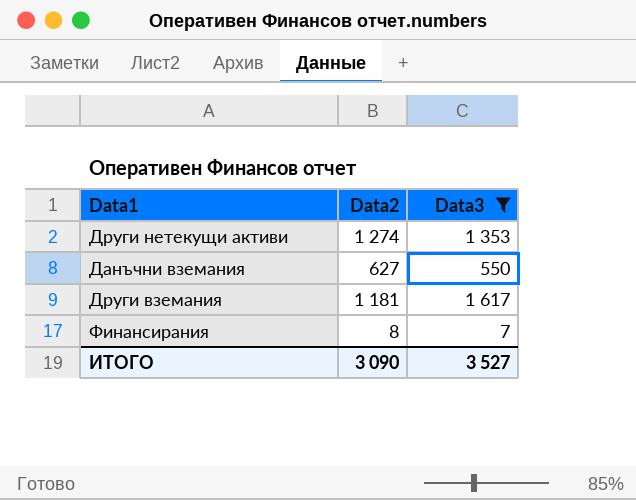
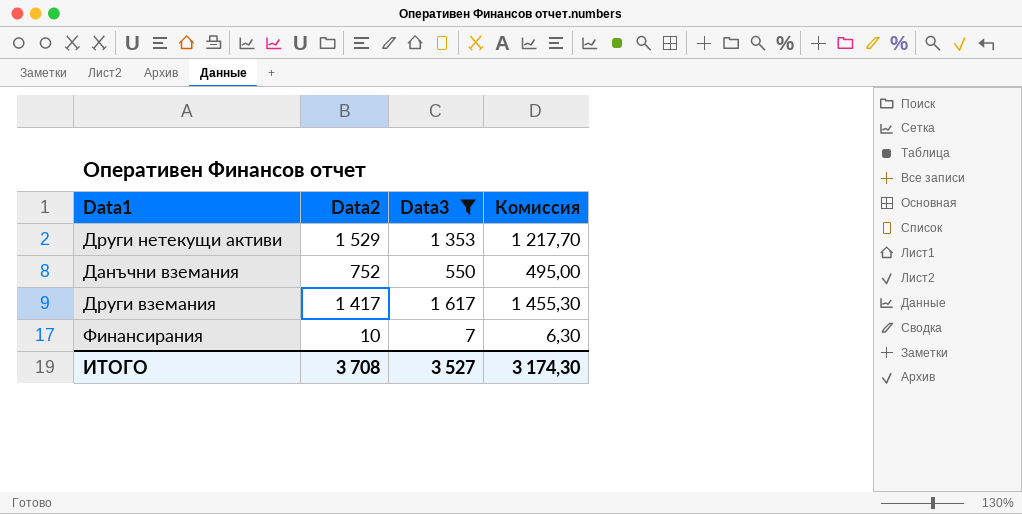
column Комиссия | formula: none -> [Data3] * 0,9
Други нетекущи активи | Data2: 1 274 -> 1 529
Данъчни вземания | Data2: 627 -> 752
Други вземания | Data2: 1 181 -> 1 417
Финансирания | Data2: 8 -> 10
ИТОГО | Data2: 3 090 -> 3 708

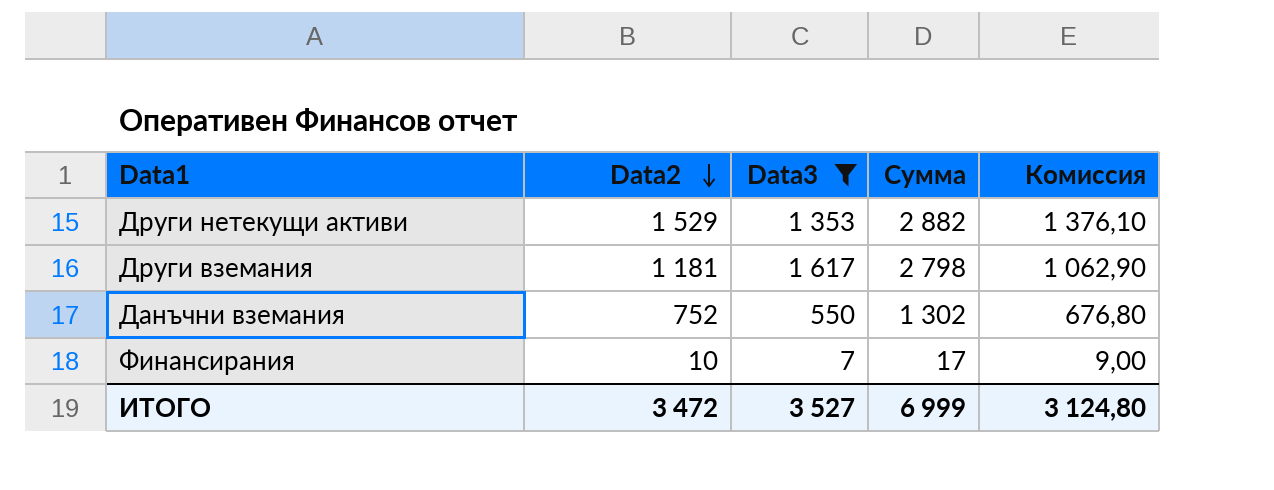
row order: none -> Data2 descending
column Сумма | formula: none -> [Data2] + [Data3]
column Комиссия | formula: [Data3] * 0,9 -> [Data2] * 0,9
Други вземания | Data2: 1 417 -> 1 181
ИТОГО | Data2: 3 708 -> 3 472
ИТОГО | Комиссия: 3 174,30 -> 3 124,80

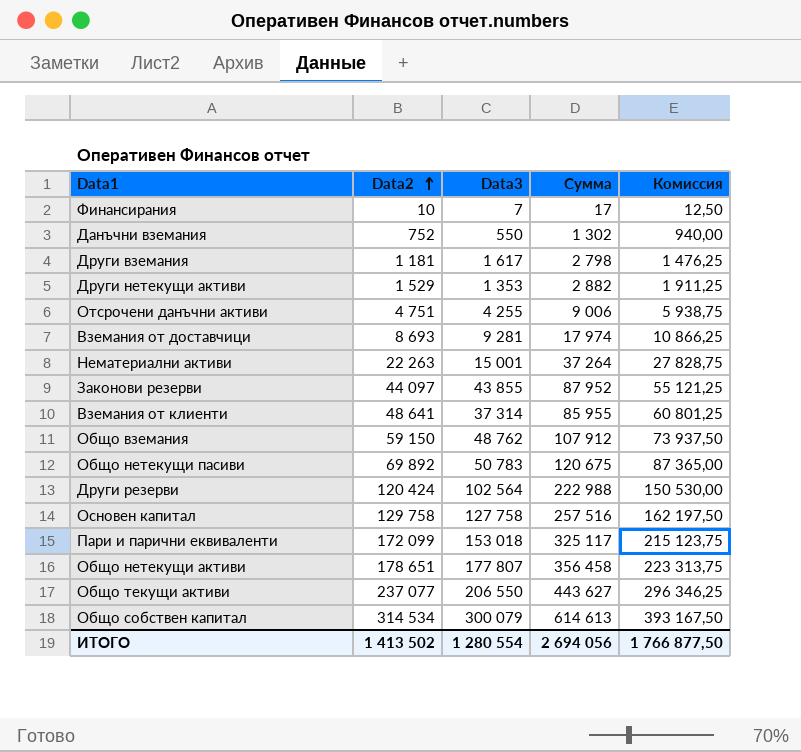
filter: Data3 <= 1 617 -> none
row order: Data2 descending -> Data2 ascending
column Комиссия | formula: [Data2] * 0,9 -> [Data2] * 1,25
ИТОГО | Data2: 3 472 -> 1 413 502
ИТОГО | Data3: 3 527 -> 1 280 554
ИТОГО | Сумма: 6 999 -> 2 694 056
ИТОГО | Комиссия: 3 124,80 -> 1 766 877,50

